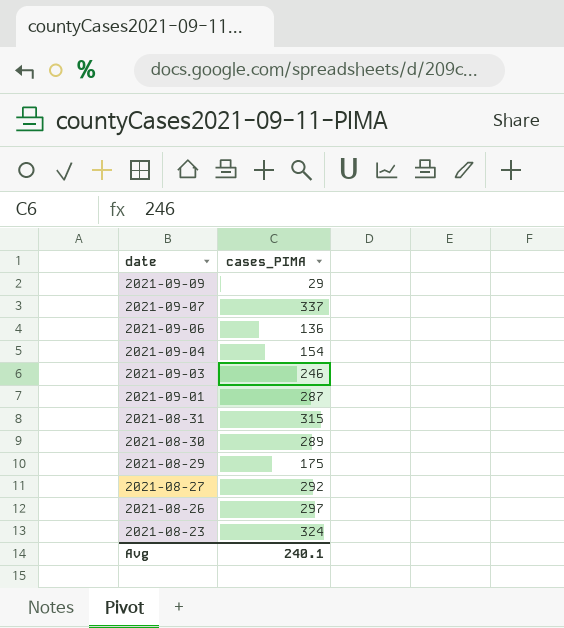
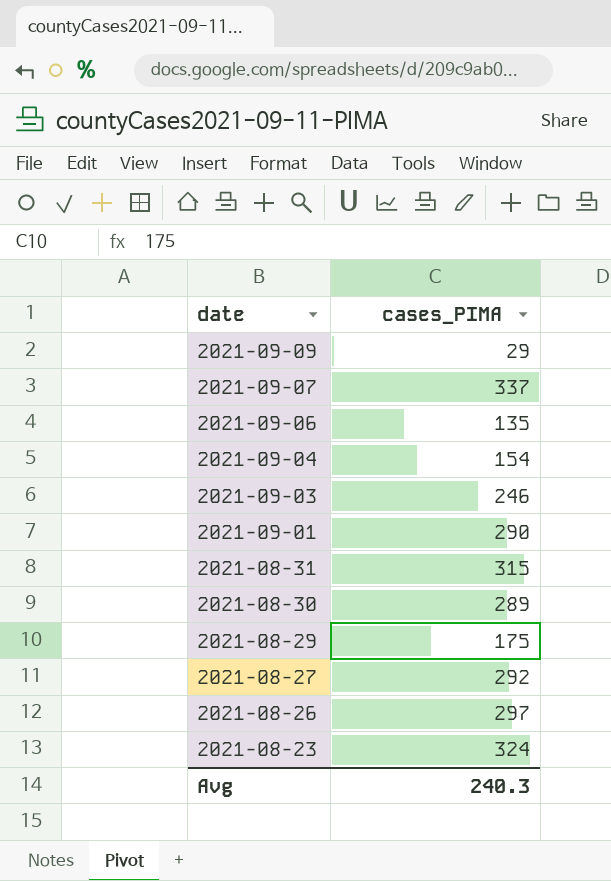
2021-09-06 | cases_PIMA: 136 -> 135
2021-09-01 | cases_PIMA: 287 -> 290
Avg | cases_PIMA: 240.1 -> 240.3

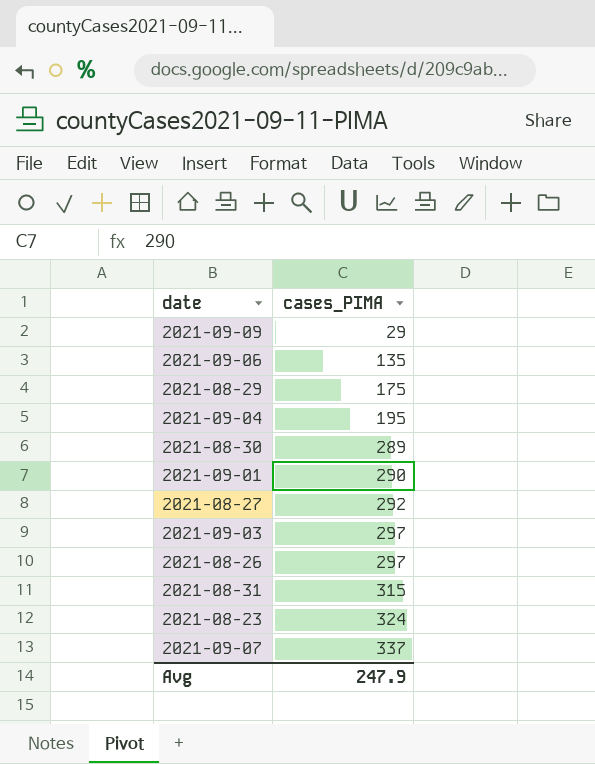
row order: date descending -> cases_PIMA ascending
2021-09-04 | cases_PIMA: 154 -> 195
2021-09-03 | cases_PIMA: 246 -> 297
Avg | cases_PIMA: 240.3 -> 247.9

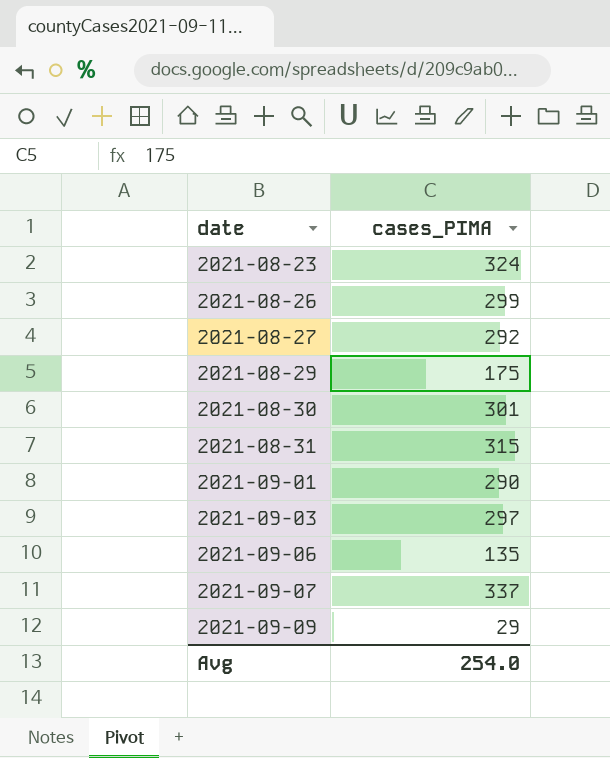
row order: cases_PIMA ascending -> date ascending
row 2021-09-04: 195 -> none
2021-08-26 | cases_PIMA: 297 -> 299
2021-08-30 | cases_PIMA: 289 -> 301
Avg | cases_PIMA: 247.9 -> 254.0

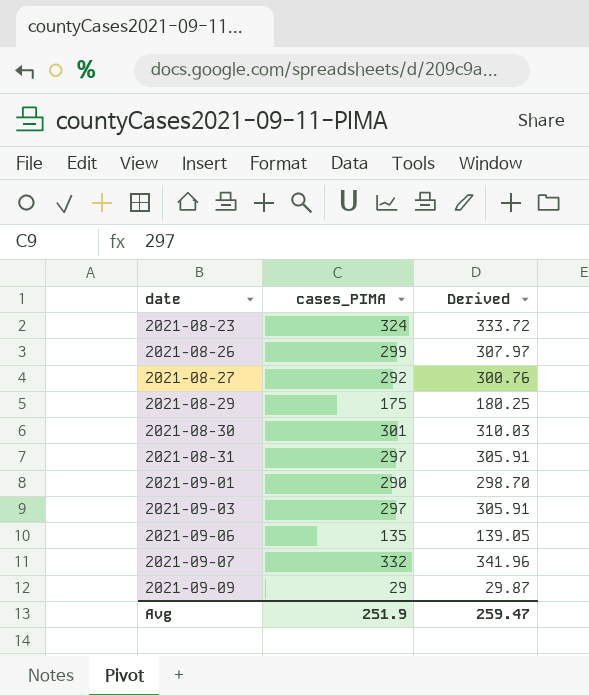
column Derived | formula: none -> [cases_PIMA] * 1.03
2021-08-31 | cases_PIMA: 315 -> 297
2021-09-07 | cases_PIMA: 337 -> 332
Avg | cases_PIMA: 254.0 -> 251.9

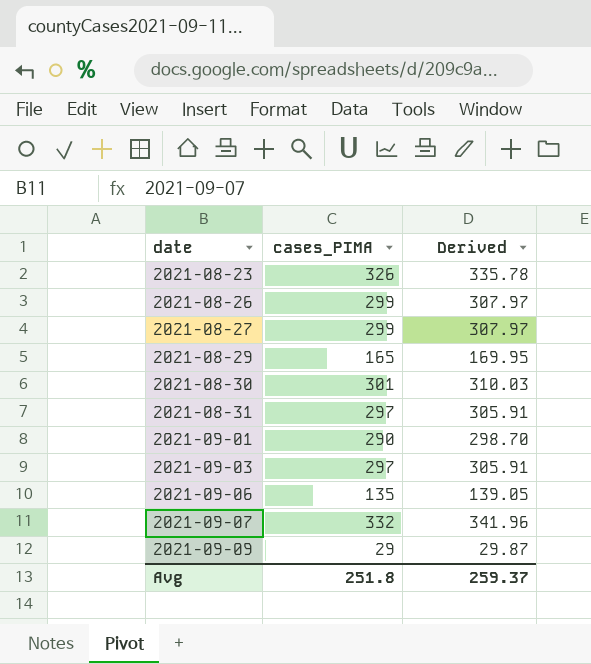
2021-08-23 | cases_PIMA: 324 -> 326
2021-08-23 | Derived: 333.72 -> 335.78
2021-08-27 | cases_PIMA: 292 -> 299
2021-08-27 | Derived: 300.76 -> 307.97
2021-08-29 | cases_PIMA: 175 -> 165
2021-08-29 | Derived: 180.25 -> 169.95
Avg | cases_PIMA: 251.9 -> 251.8
Avg | Derived: 259.47 -> 259.37

